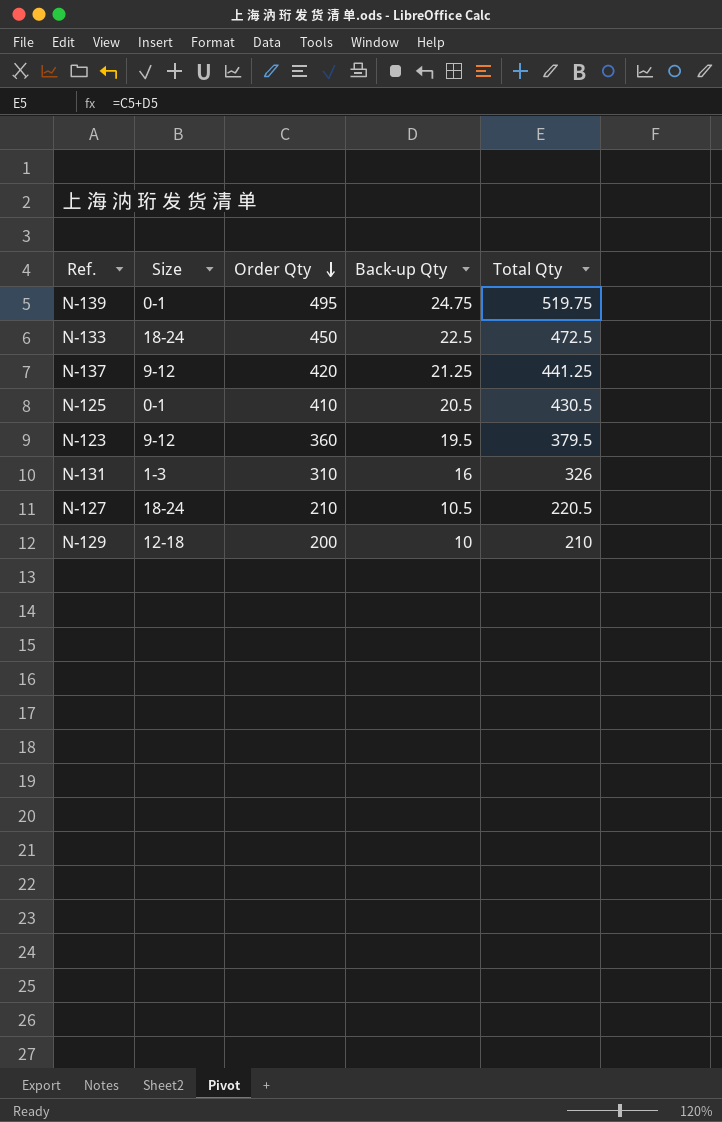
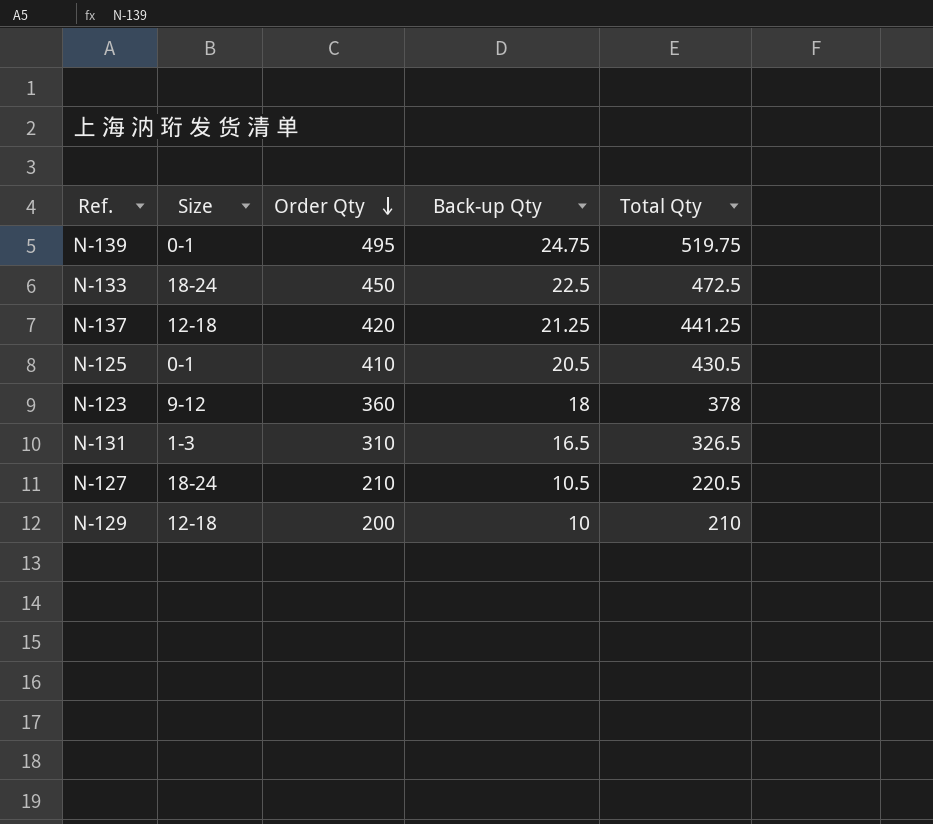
N-137 | Size: 9-12 -> 12-18
N-123 | Back-up Qty: 19.5 -> 18
N-123 | Total Qty: 379.5 -> 378
N-131 | Back-up Qty: 16 -> 16.5
N-131 | Total Qty: 326 -> 326.5

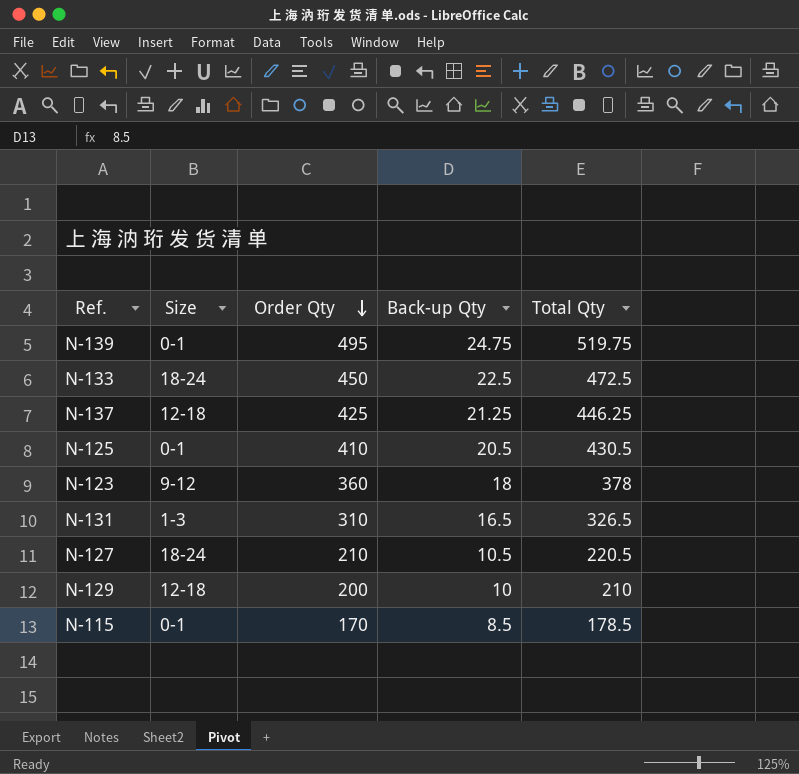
N-137 | Order Qty: 420 -> 425
N-137 | Total Qty: 441.25 -> 446.25
row N-115: none -> 0-1 | 170 | 8.5 | 178.5

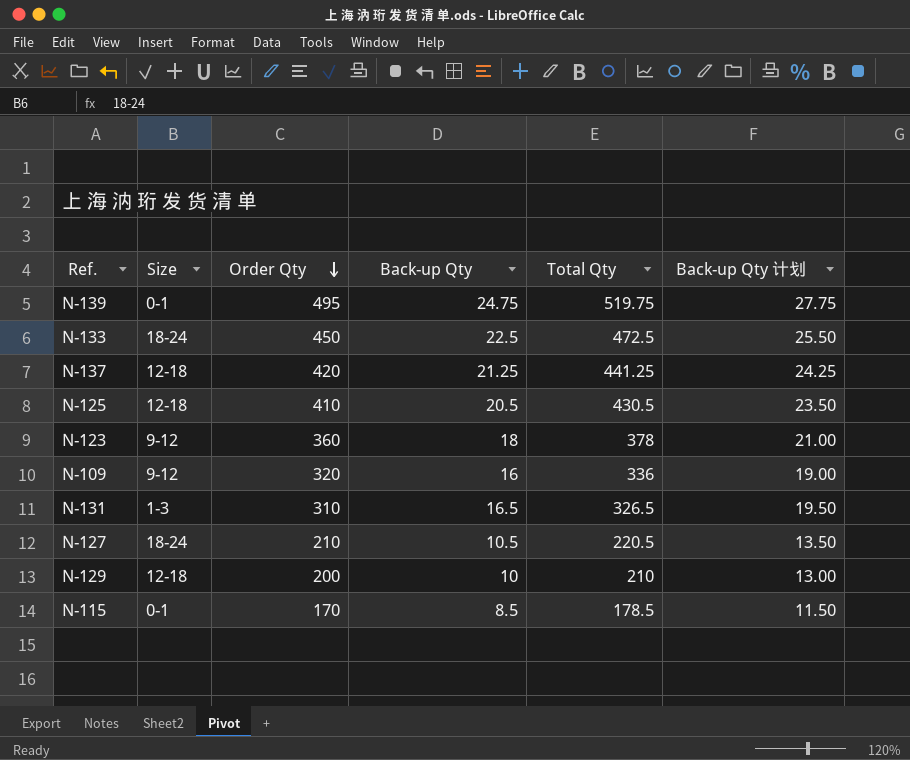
column Back-up Qty 计划 | formula: none -> [Back-up Qty] + 3
N-137 | Order Qty: 425 -> 420
N-137 | Total Qty: 446.25 -> 441.25
N-125 | Size: 0-1 -> 12-18
row N-109: none -> 9-12 | 320 | 16 | 336 | 19.00

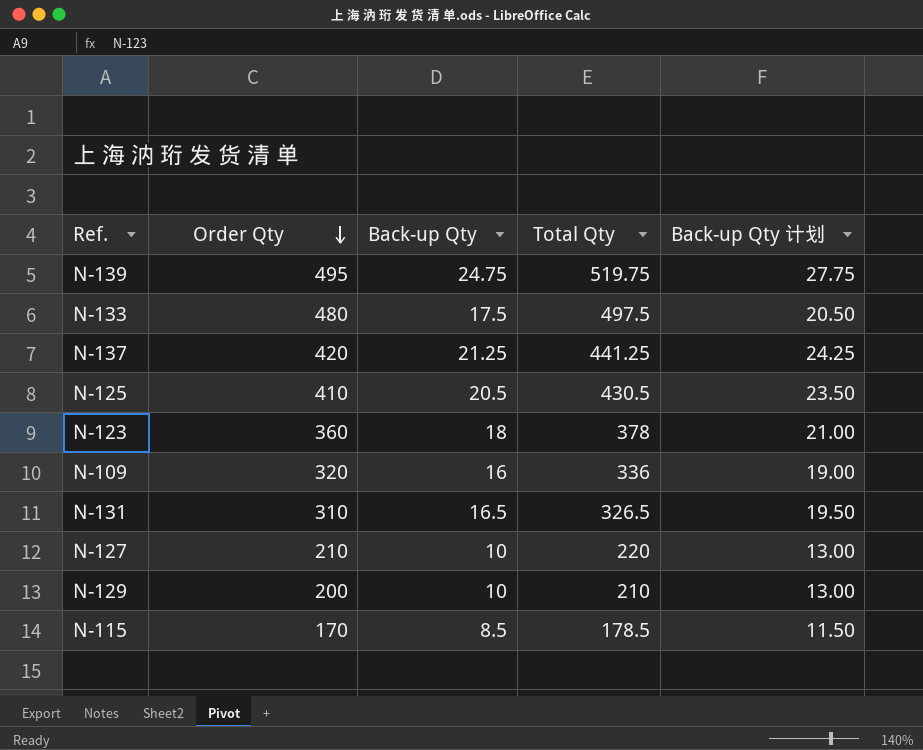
column Size | position: 2 -> none
N-133 | Order Qty: 450 -> 480
N-133 | Back-up Qty: 22.5 -> 17.5
N-133 | Total Qty: 472.5 -> 497.5
N-133 | Back-up Qty 计划: 25.50 -> 20.50
N-127 | Back-up Qty: 10.5 -> 10
N-127 | Total Qty: 220.5 -> 220
N-127 | Back-up Qty 计划: 13.50 -> 13.00

